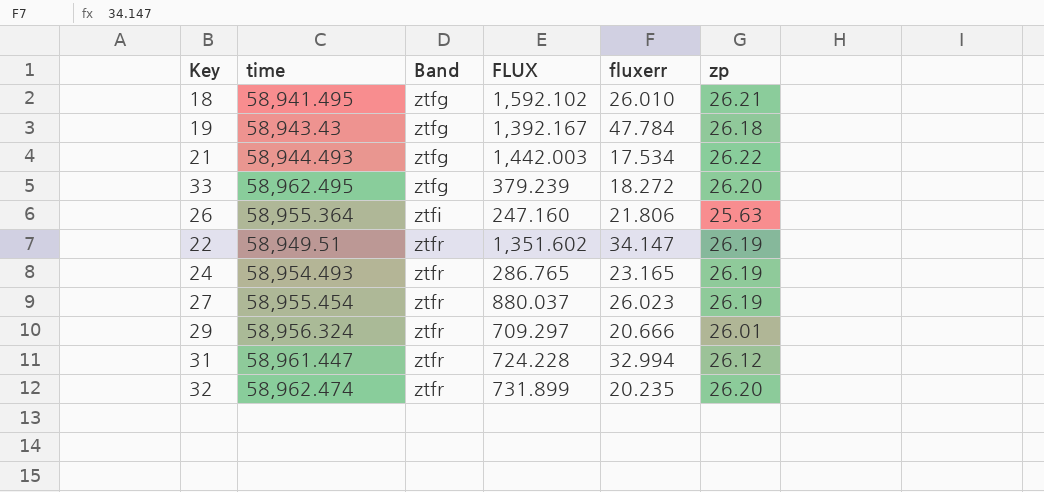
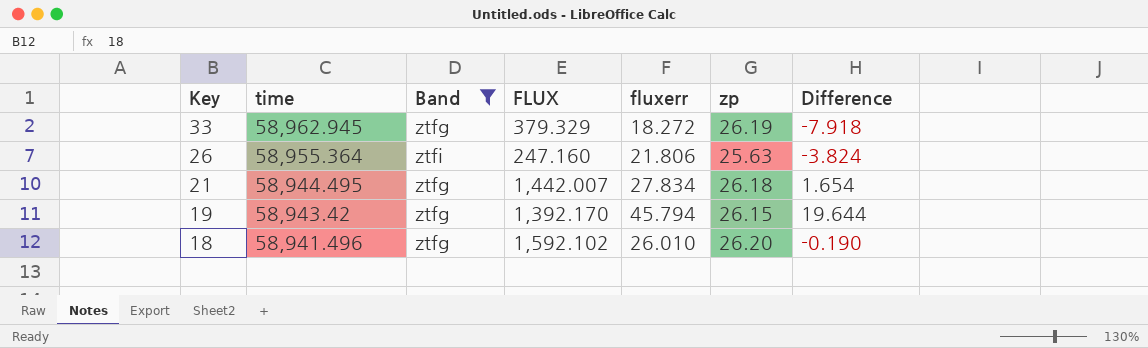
filter: none -> Band != ztfr
row order: Band ascending -> Key descending
column Difference | formula: none -> [fluxerr] - [zp]
33 | time: 58,962.495 -> 58,962.945
33 | FLUX: 379.239 -> 379.329
33 | zp: 26.20 -> 26.19
21 | time: 58,944.493 -> 58,944.495
21 | FLUX: 1,442.003 -> 1,442.007
21 | fluxerr: 17.534 -> 27.834
21 | zp: 26.22 -> 26.18
19 | time: 58,943.43 -> 58,943.42
19 | FLUX: 1,392.167 -> 1,392.170
19 | fluxerr: 47.784 -> 45.794
19 | zp: 26.18 -> 26.15
18 | time: 58,941.495 -> 58,941.496
18 | zp: 26.21 -> 26.20

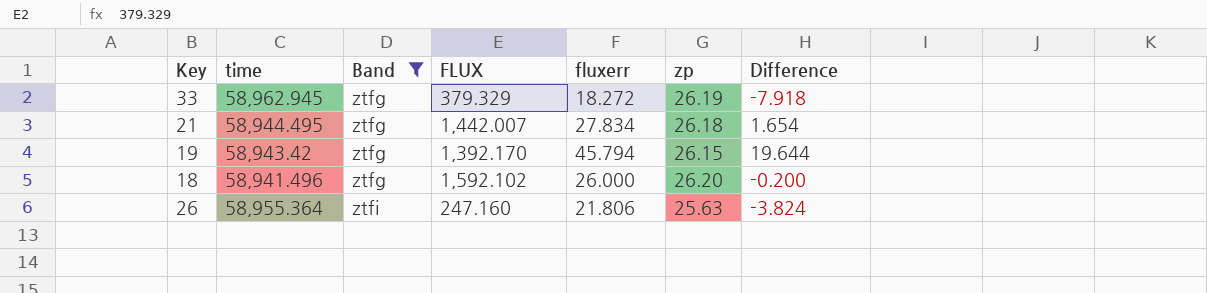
row order: Key descending -> Band ascending
18 | fluxerr: 26.010 -> 26.000
18 | Difference: -0.190 -> -0.200

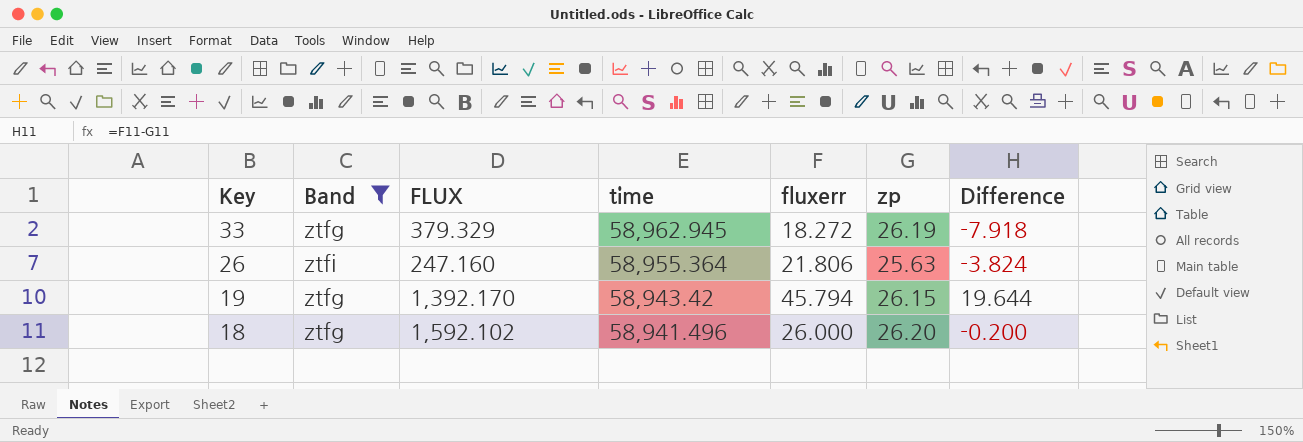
row order: Band ascending -> Key descending
column time | position: 2 -> 4
row 21: 58,944.495 | ztfg | 1,442.007 | 27.834 | 26.18 | 1.654 -> none

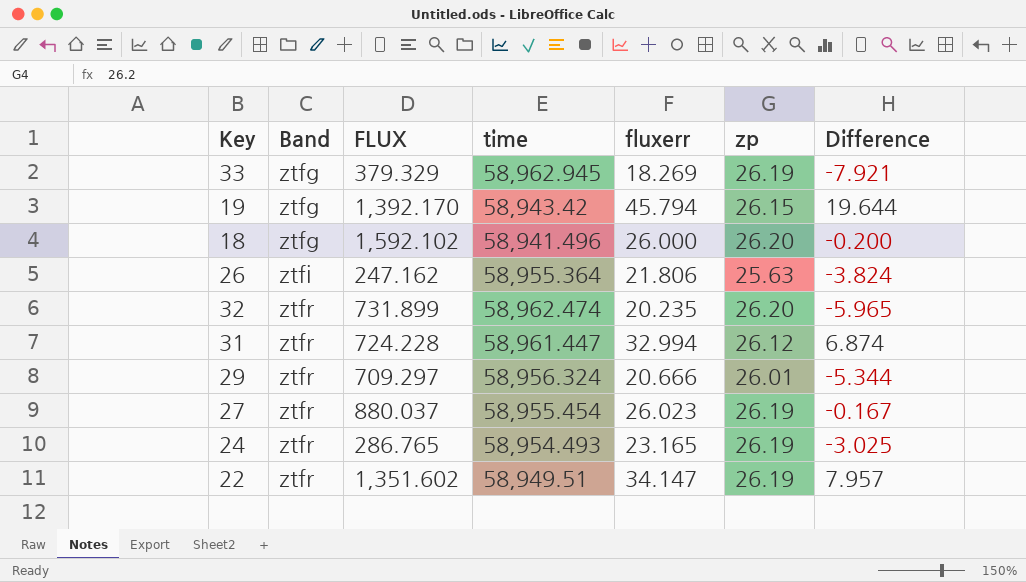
filter: Band != ztfr -> none
row order: Key descending -> Band ascending
33 | fluxerr: 18.272 -> 18.269
33 | Difference: -7.918 -> -7.921
26 | FLUX: 247.160 -> 247.162

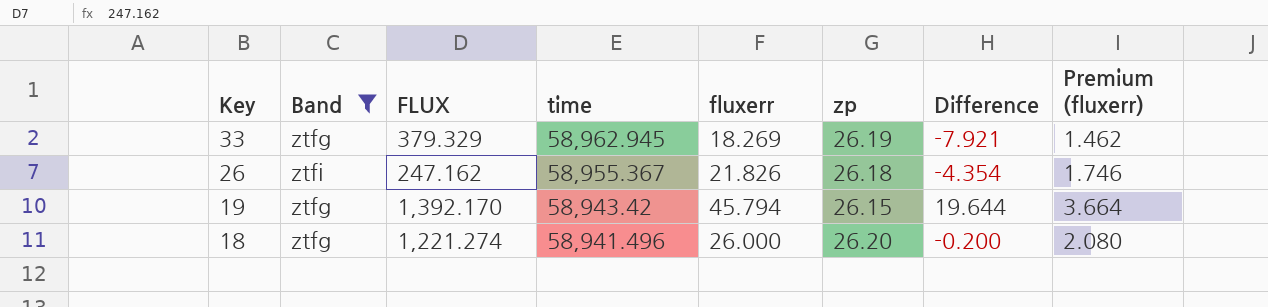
filter: none -> Band != ztfr
row order: Band ascending -> Key descending
column Premium (fluxerr) | formula: none -> [fluxerr] * 0.08
26 | time: 58,955.364 -> 58,955.367
26 | fluxerr: 21.806 -> 21.826
26 | zp: 25.63 -> 26.18
26 | Difference: -3.824 -> -4.354
18 | FLUX: 1,592.102 -> 1,221.274

